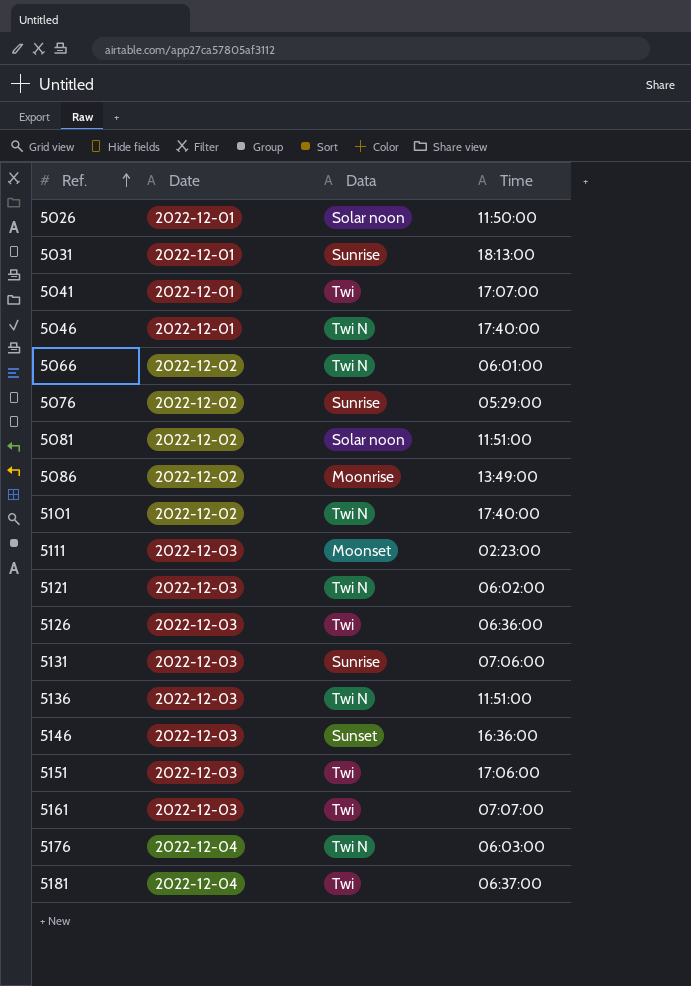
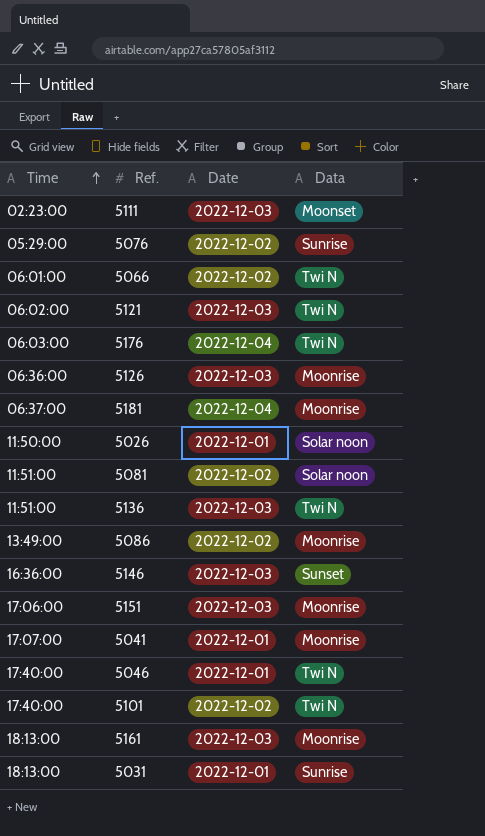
row order: Ref. ascending -> Time ascending
column Time | position: 4 -> 1
row 5131: 2022-12-03 | Sunrise | 07:06:00 -> none
5126 | Data: Twi -> Moonrise
5181 | Data: Twi -> Moonrise
5151 | Data: Twi -> Moonrise
5041 | Data: Twi -> Moonrise
5161 | Time: 07:07:00 -> 18:13:00
5161 | Data: Twi -> Moonrise

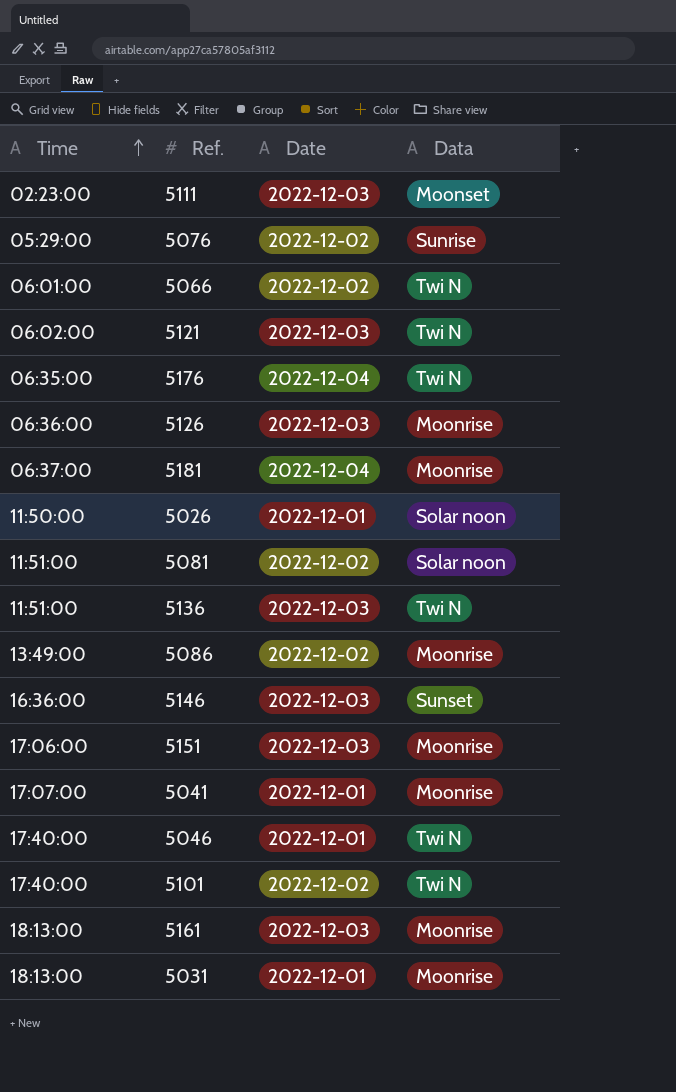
5176 | Time: 06:03:00 -> 06:35:00
5031 | Data: Sunrise -> Moonrise

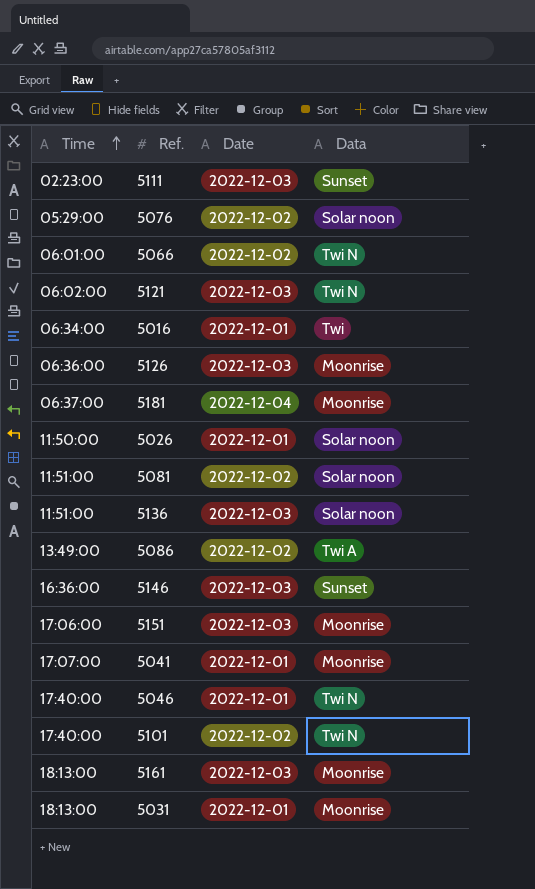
row 5176: 06:35:00 | 2022-12-04 | Twi N -> none
5111 | Data: Moonset -> Sunset
5076 | Data: Sunrise -> Solar noon
row 5016: none -> 06:34:00 | 2022-12-01 | Twi
5136 | Data: Twi N -> Solar noon
5086 | Data: Moonrise -> Twi A

